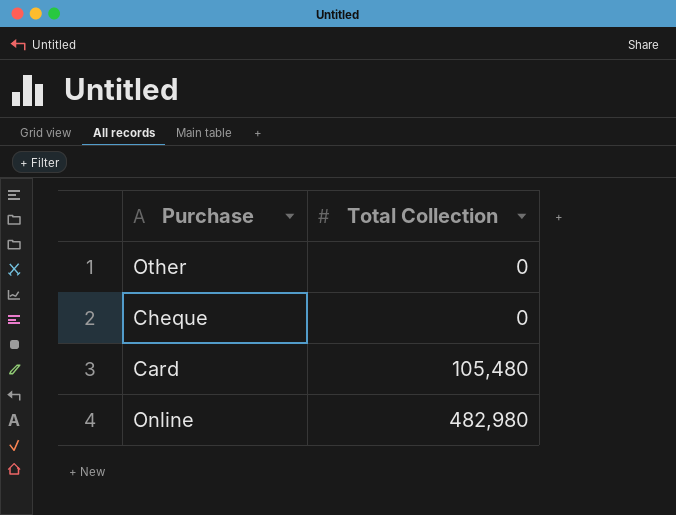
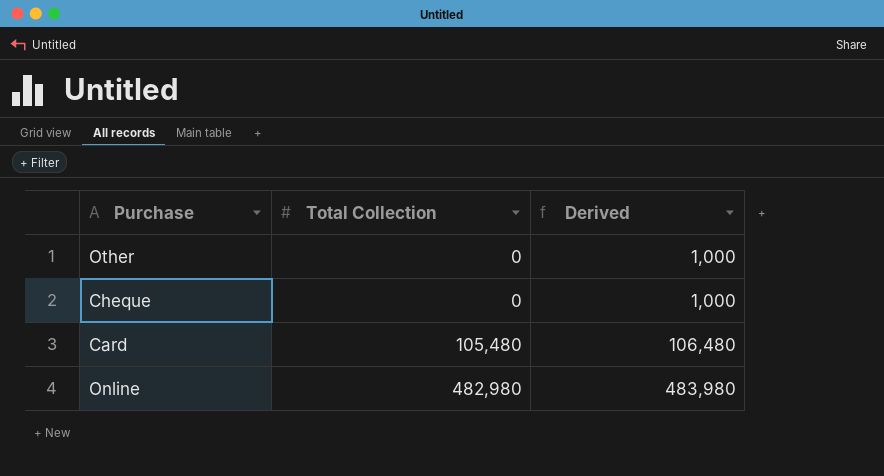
column Derived | formula: none -> [Total Collection] + 1000

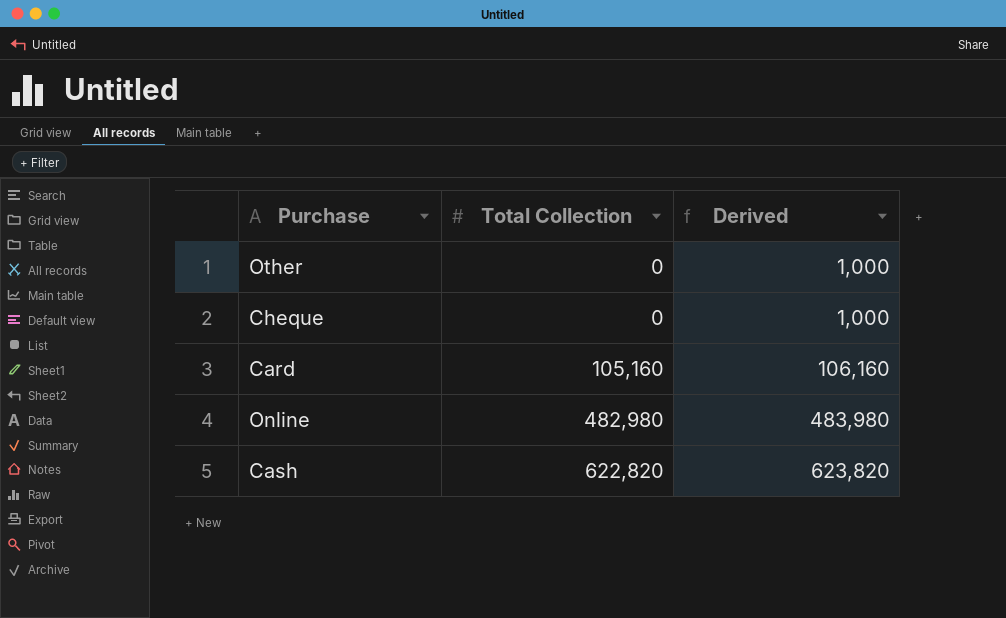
Card | Total Collection: 105,480 -> 105,160
Card | Derived: 106,480 -> 106,160
row Cash: none -> 622,820 | 623,820

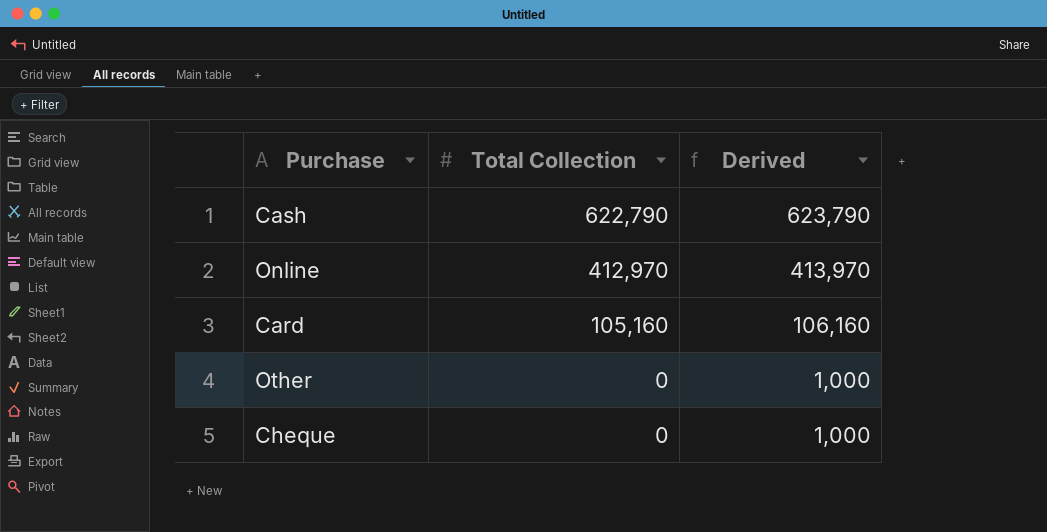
row order: Total Collection ascending -> Total Collection descending
Cash | Total Collection: 622,820 -> 622,790
Cash | Derived: 623,820 -> 623,790
Online | Total Collection: 482,980 -> 412,970
Online | Derived: 483,980 -> 413,970

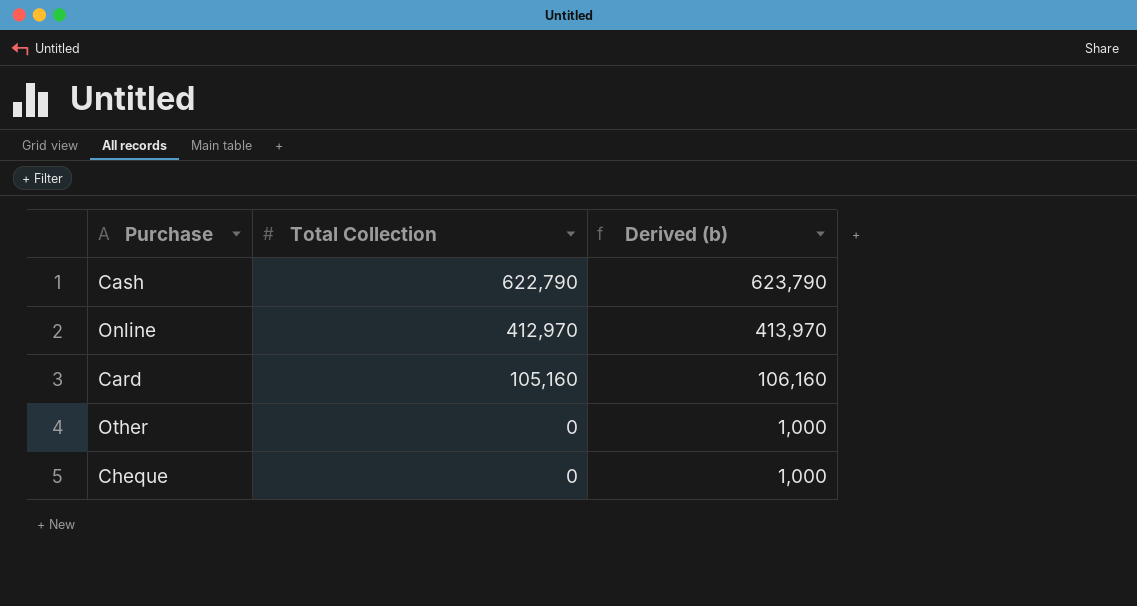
column name: Derived -> Derived (b)

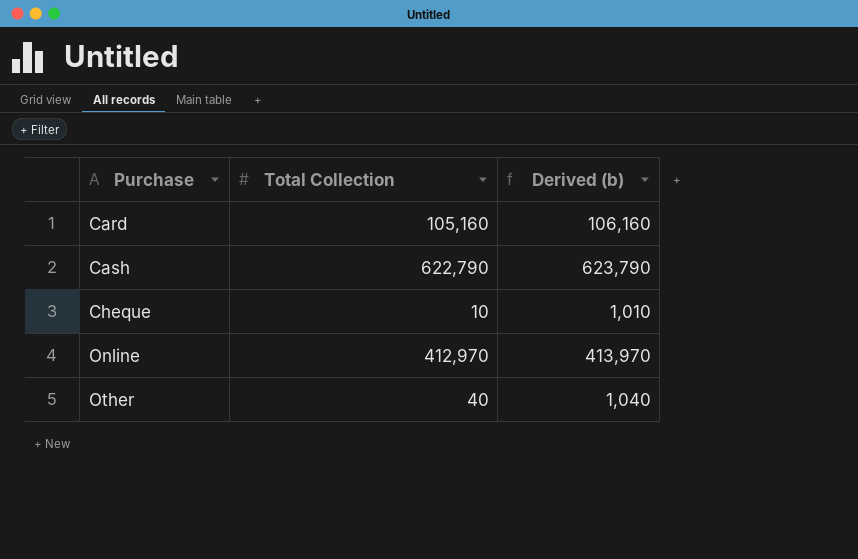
row order: Total Collection descending -> Purchase ascending
Cheque | Total Collection: 0 -> 10
Cheque | Derived (b): 1,000 -> 1,010
Other | Total Collection: 0 -> 40
Other | Derived (b): 1,000 -> 1,040

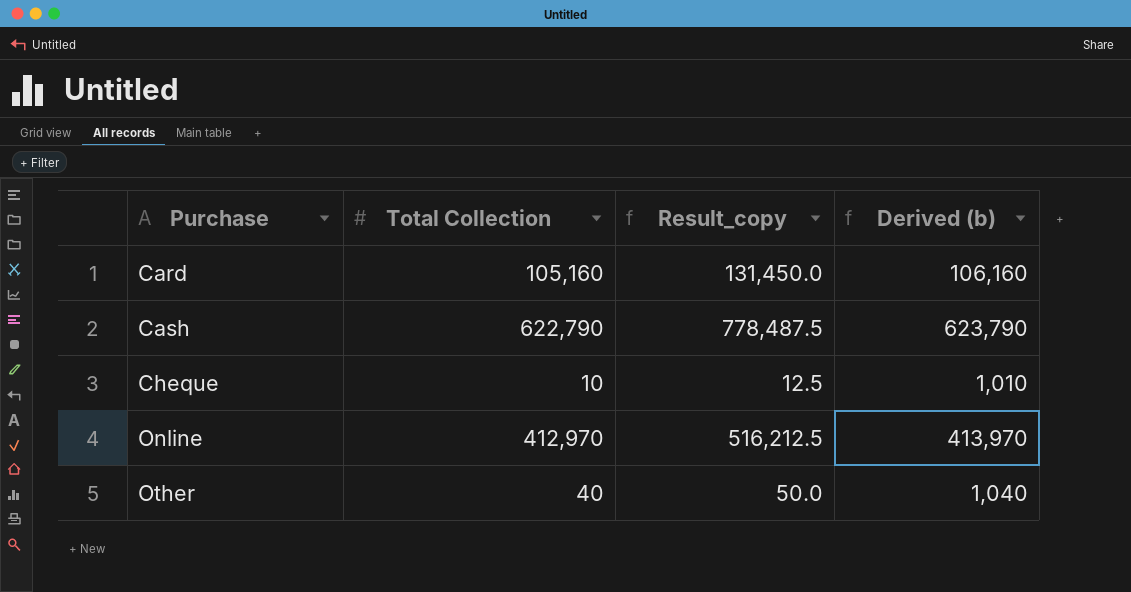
column Result_copy | formula: none -> [Total Collection] * 1.25

